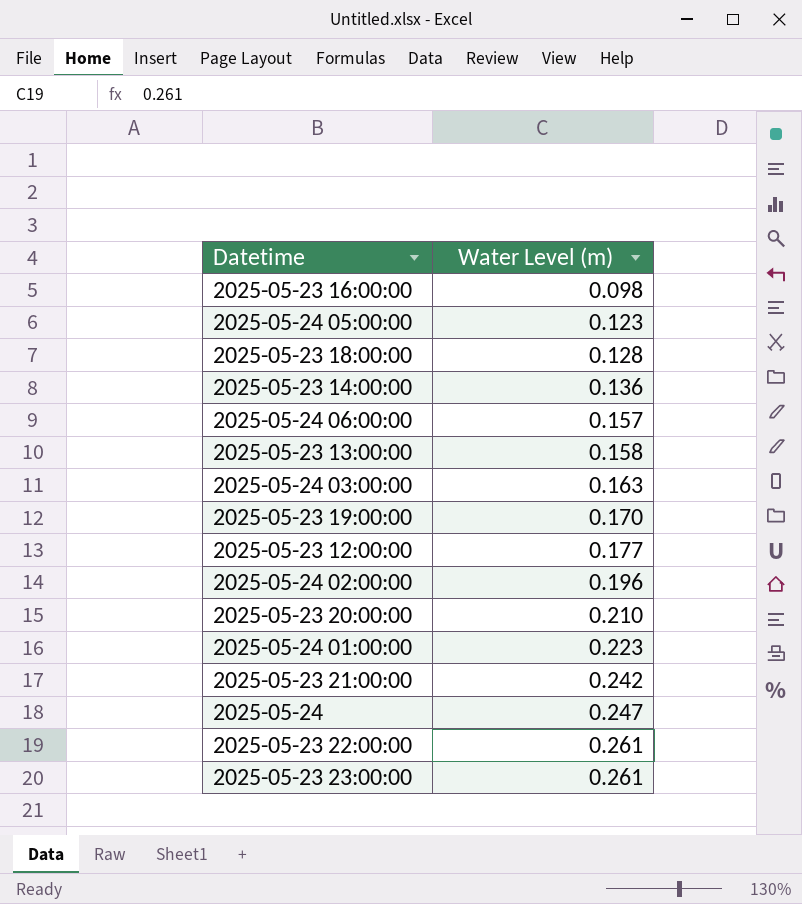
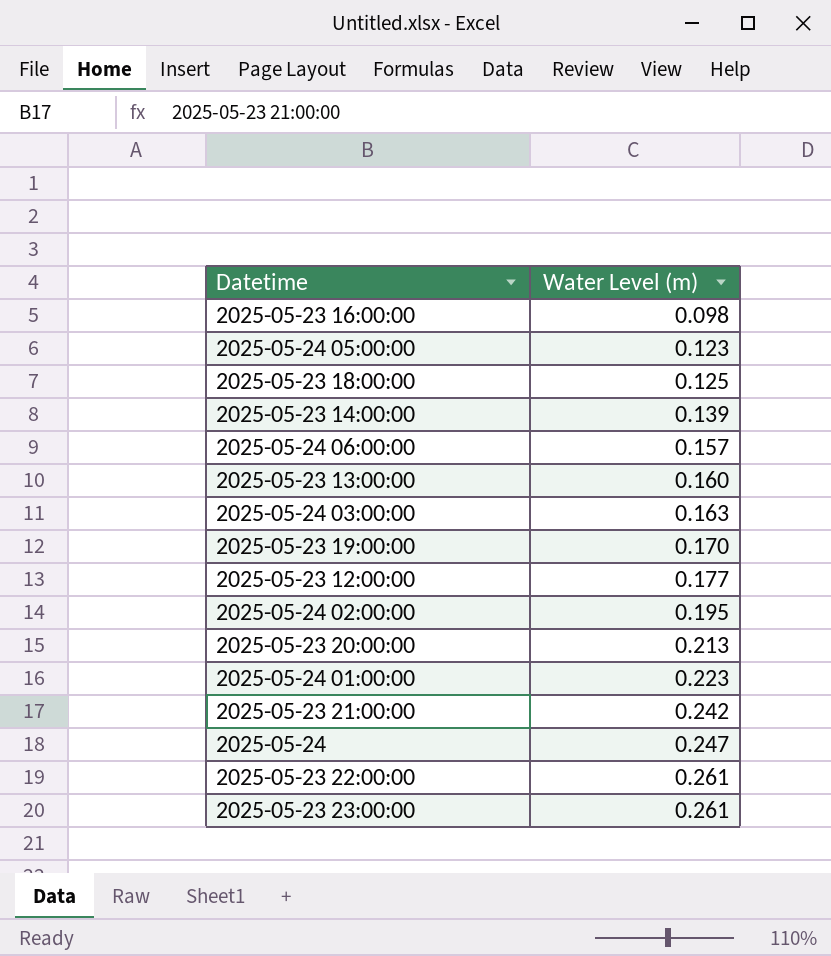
2025-05-23 18:00:00 | Water Level (m): 0.128 -> 0.125
2025-05-23 14:00:00 | Water Level (m): 0.136 -> 0.139
2025-05-23 13:00:00 | Water Level (m): 0.158 -> 0.160
2025-05-24 02:00:00 | Water Level (m): 0.196 -> 0.195
2025-05-23 20:00:00 | Water Level (m): 0.210 -> 0.213

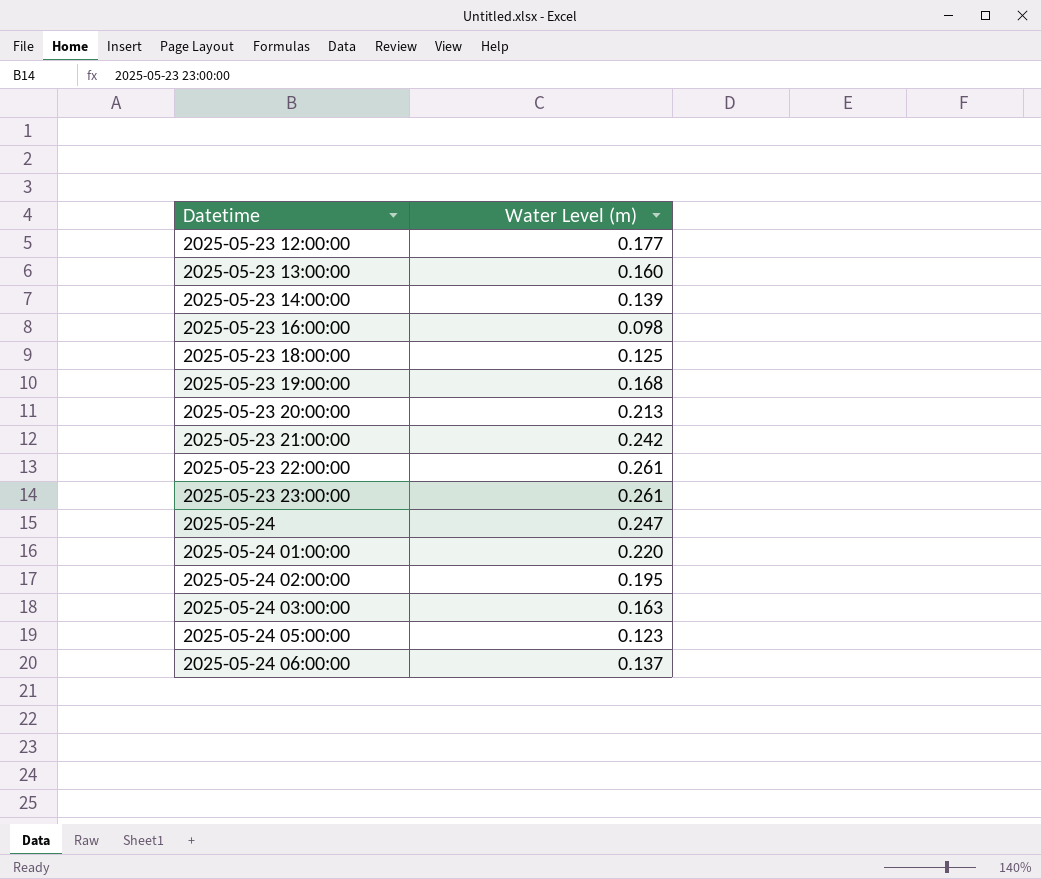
row order: Water Level (m) ascending -> Datetime ascending
2025-05-23 19:00:00 | Water Level (m): 0.170 -> 0.168
2025-05-24 01:00:00 | Water Level (m): 0.223 -> 0.220
2025-05-24 06:00:00 | Water Level (m): 0.157 -> 0.137

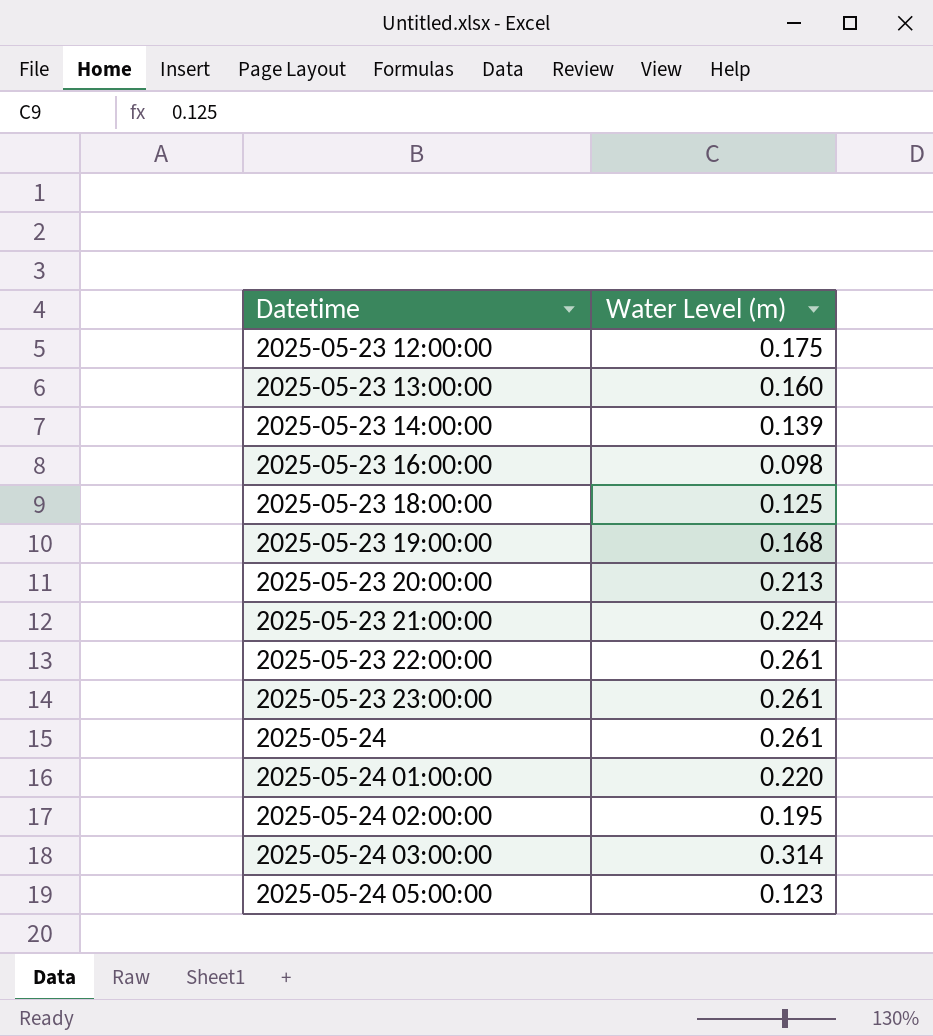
row 2025-05-24 06:00:00: 0.137 -> none
2025-05-23 12:00:00 | Water Level (m): 0.177 -> 0.175
2025-05-23 21:00:00 | Water Level (m): 0.242 -> 0.224
2025-05-24 | Water Level (m): 0.247 -> 0.261
2025-05-24 03:00:00 | Water Level (m): 0.163 -> 0.314

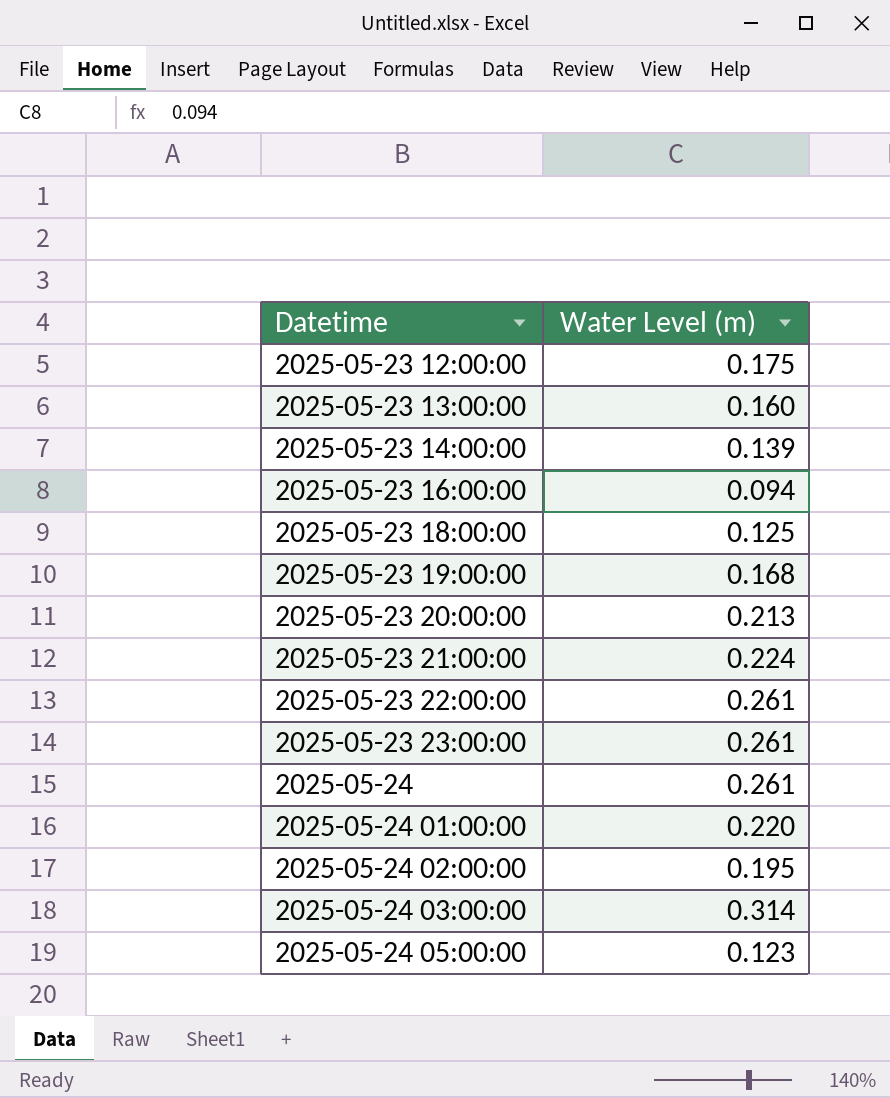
2025-05-23 16:00:00 | Water Level (m): 0.098 -> 0.094

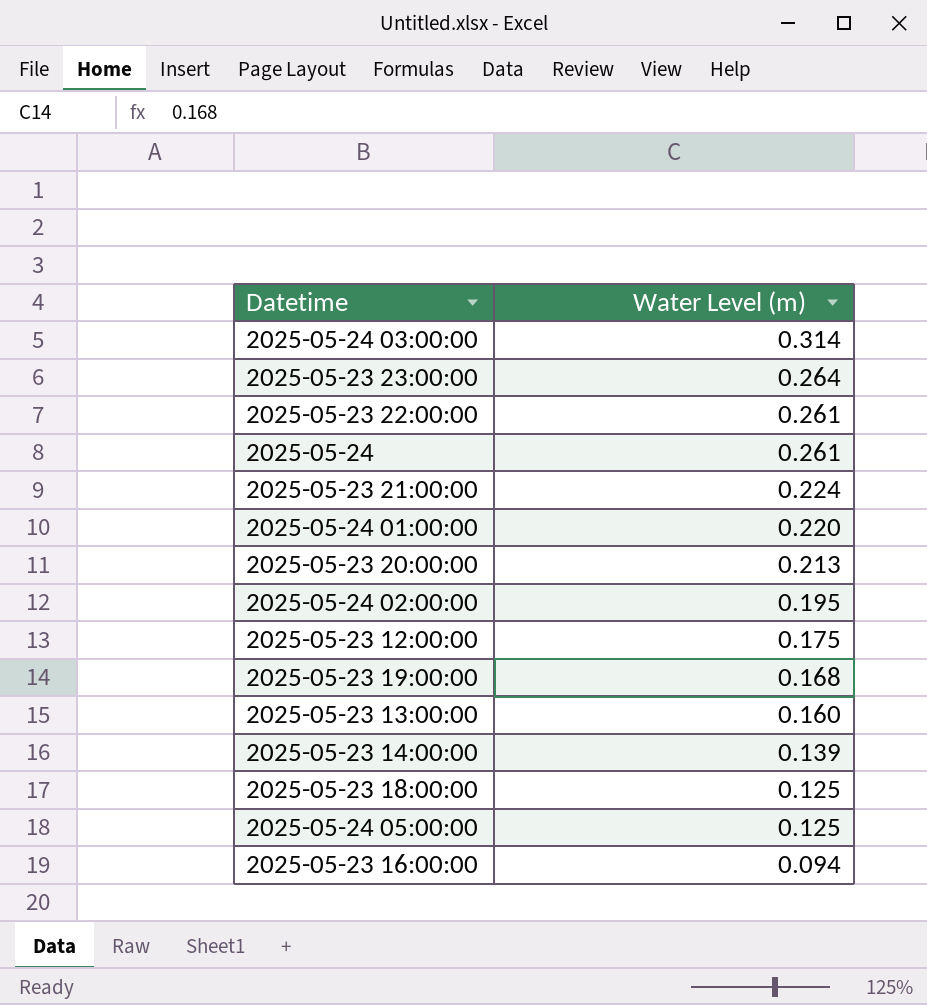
row order: Datetime ascending -> Water Level (m) descending
2025-05-23 23:00:00 | Water Level (m): 0.261 -> 0.264
2025-05-24 05:00:00 | Water Level (m): 0.123 -> 0.125

